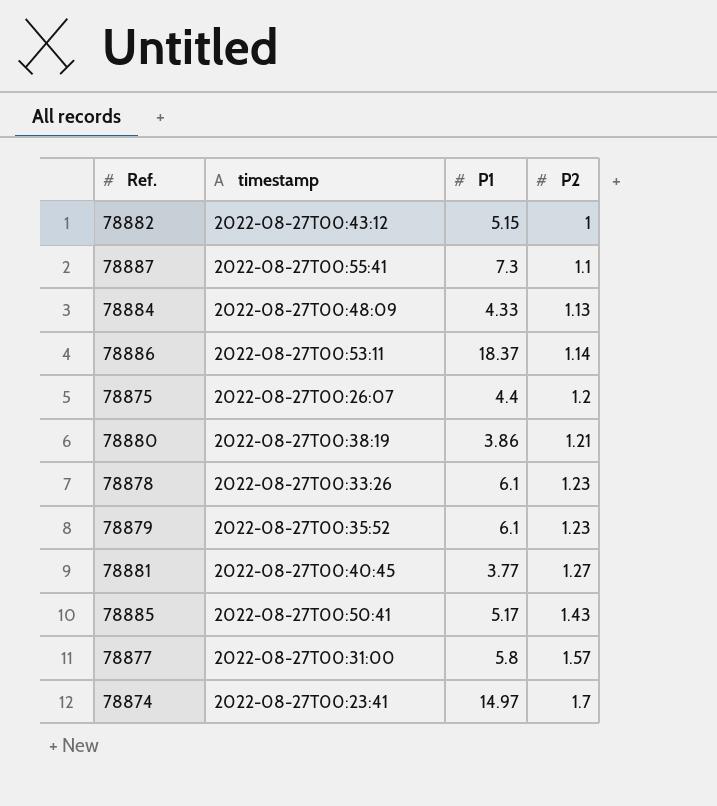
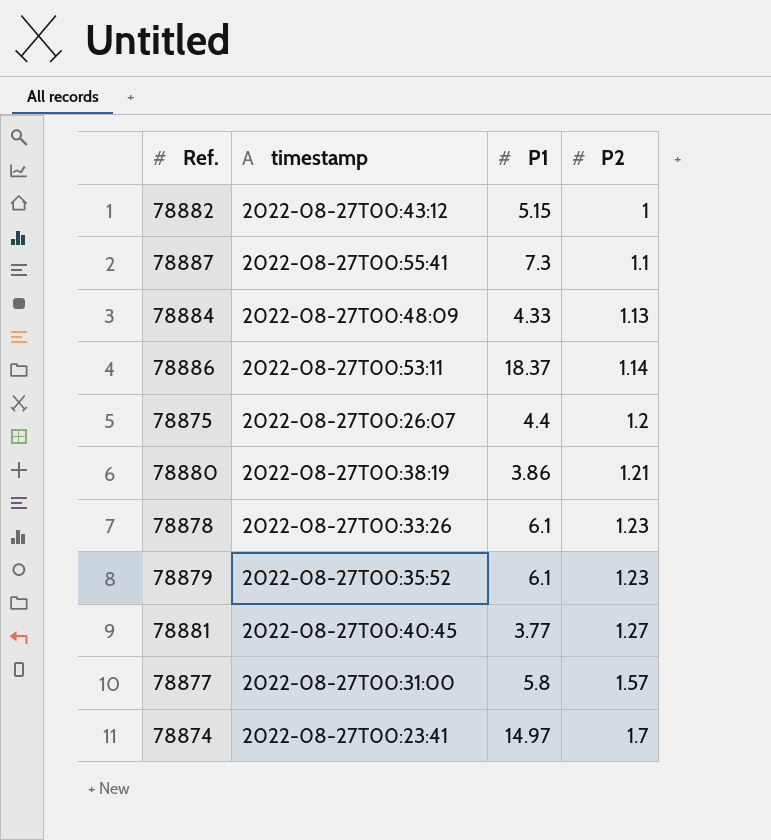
row 78885: 2022-08-27T00:50:41 | 5.17 | 1.43 -> none

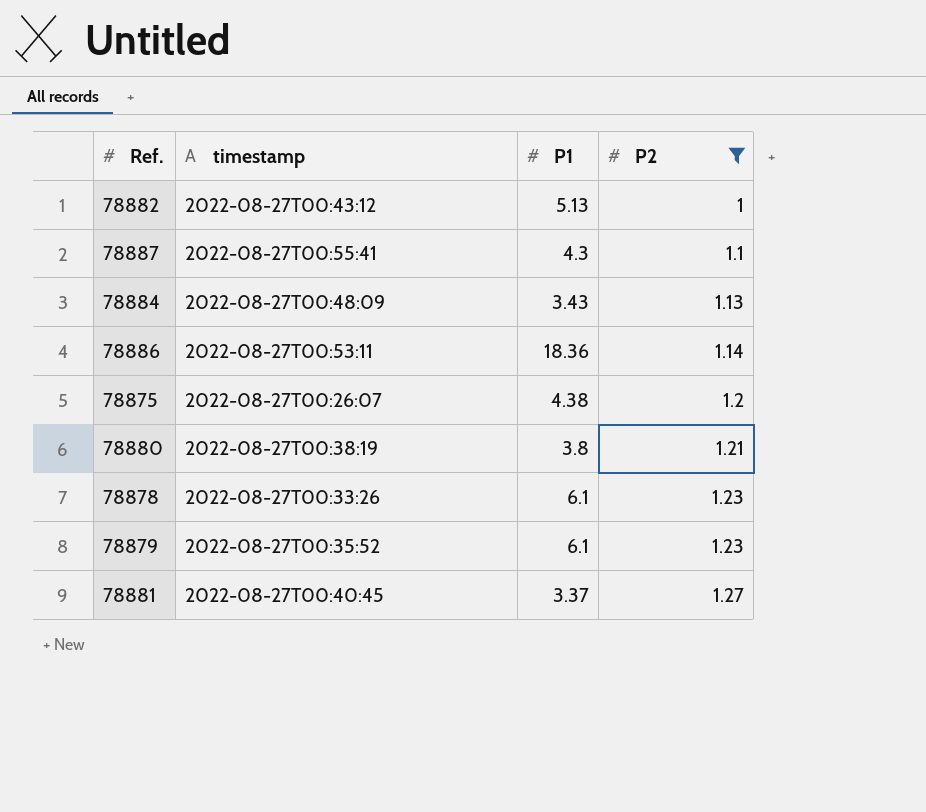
filter: none -> P2 <= 1.27
78882 | P1: 5.15 -> 5.13
78887 | P1: 7.3 -> 4.3
78884 | P1: 4.33 -> 3.43
78886 | P1: 18.37 -> 18.36
78875 | P1: 4.4 -> 4.38
78880 | P1: 3.86 -> 3.8
78881 | P1: 3.77 -> 3.37

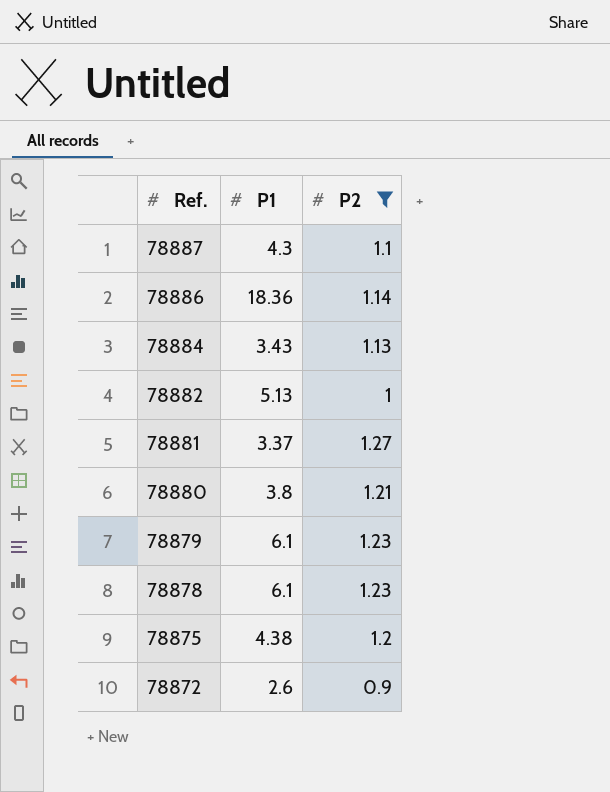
row order: P2 ascending -> Ref. descending
column timestamp | position: 2 -> none
row 78872: none -> 2.6 | 0.9

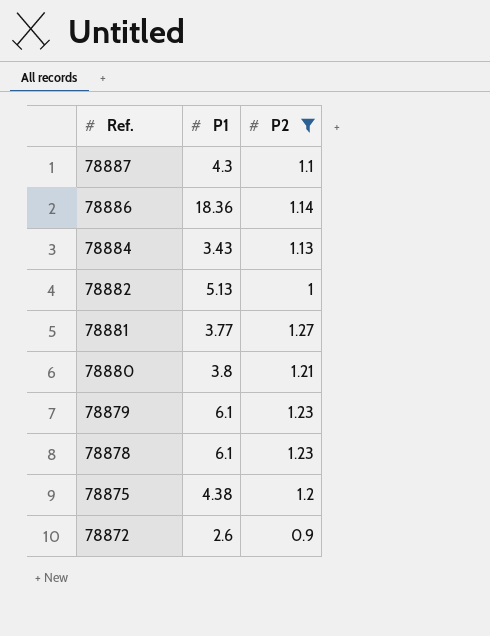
78881 | P1: 3.37 -> 3.77

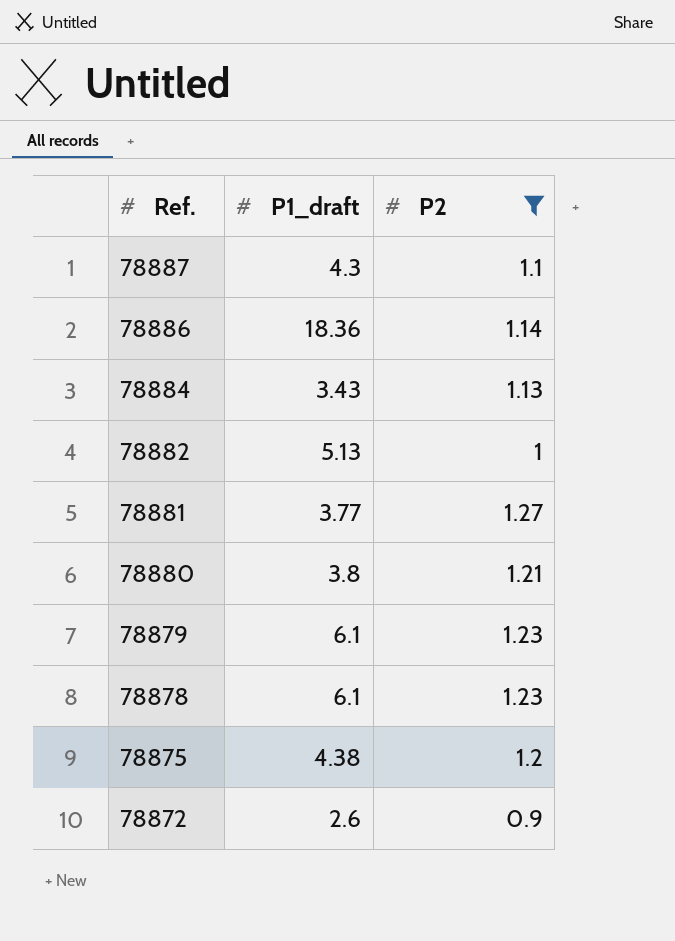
column name: P1 -> P1_draft

